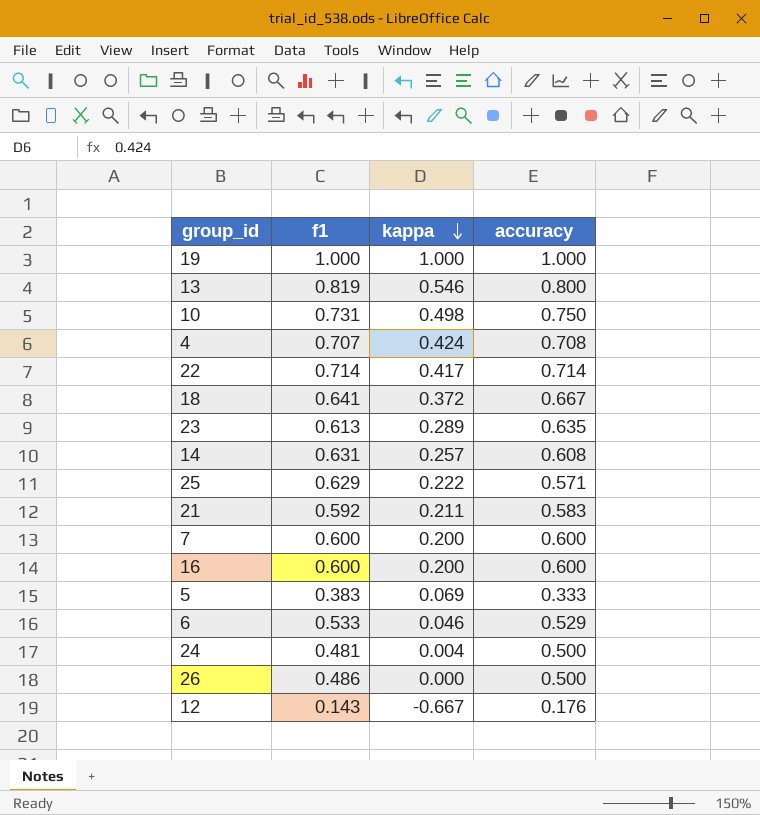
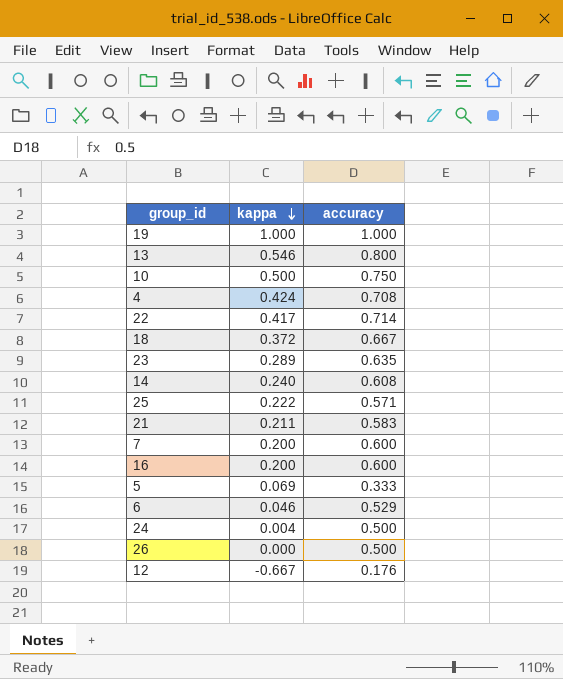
column f1 | position: 2 -> none
10 | kappa: 0.498 -> 0.500
14 | kappa: 0.257 -> 0.240

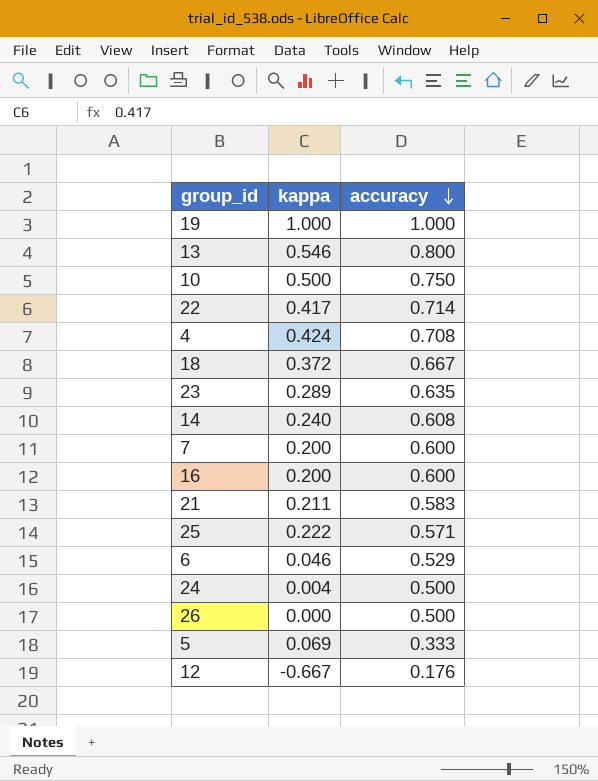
row order: kappa descending -> accuracy descending

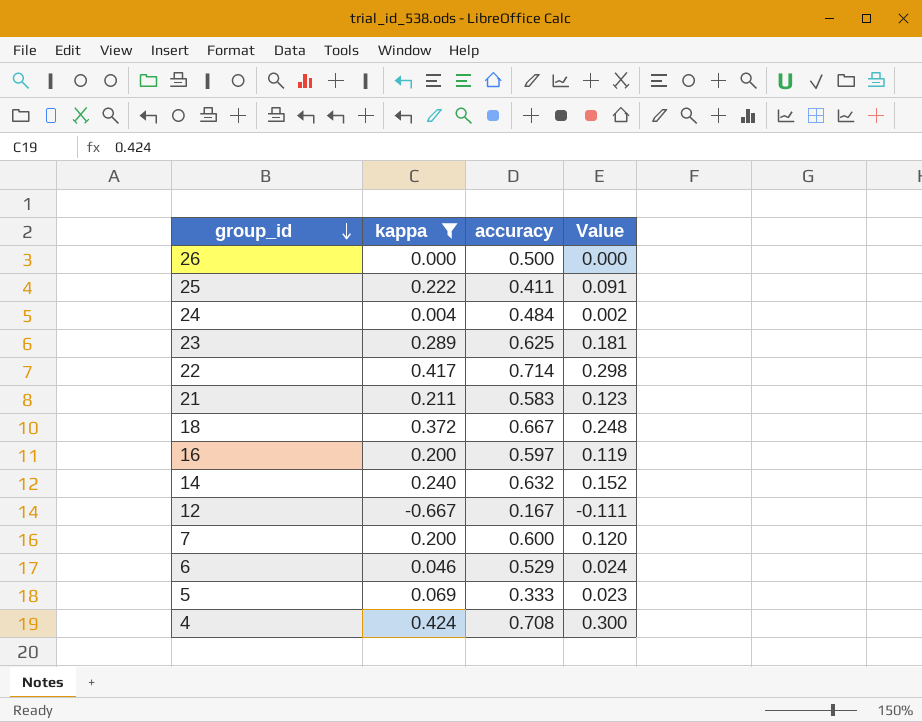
filter: none -> kappa <= 0.424
row order: accuracy descending -> group_id descending
column Value | formula: none -> [kappa] * [accuracy]
25 | accuracy: 0.571 -> 0.411
24 | accuracy: 0.500 -> 0.484
23 | accuracy: 0.635 -> 0.625
16 | accuracy: 0.600 -> 0.597
14 | accuracy: 0.608 -> 0.632
12 | accuracy: 0.176 -> 0.167

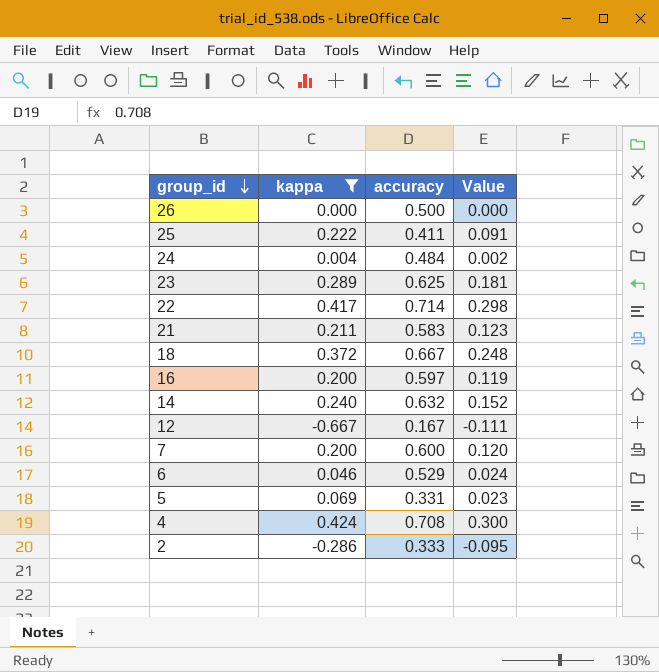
5 | accuracy: 0.333 -> 0.331
row 2: none -> -0.286 | 0.333 | -0.095

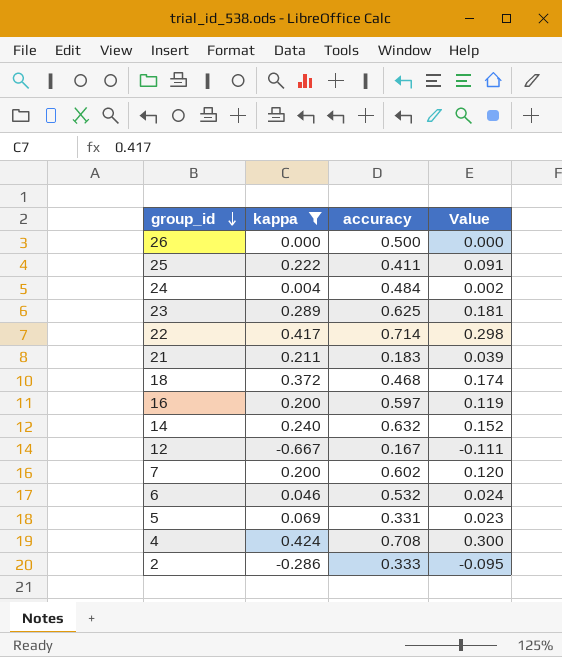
21 | accuracy: 0.583 -> 0.183
21 | Value: 0.123 -> 0.039
18 | accuracy: 0.667 -> 0.468
18 | Value: 0.248 -> 0.174
7 | accuracy: 0.600 -> 0.602
6 | accuracy: 0.529 -> 0.532

